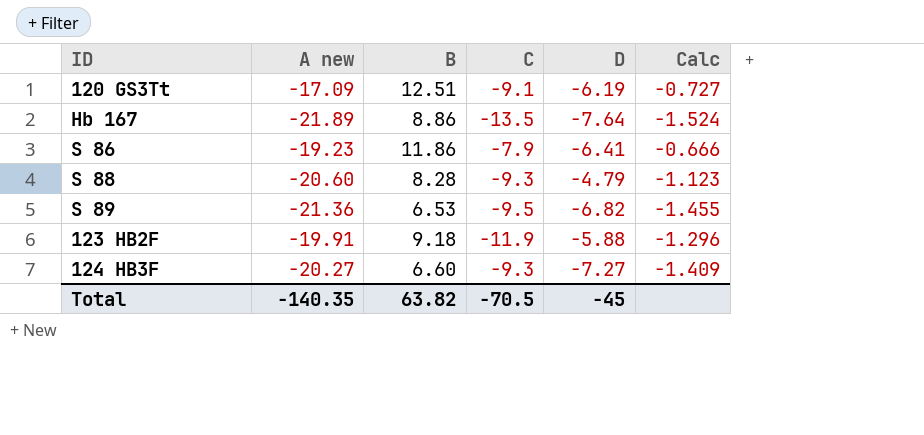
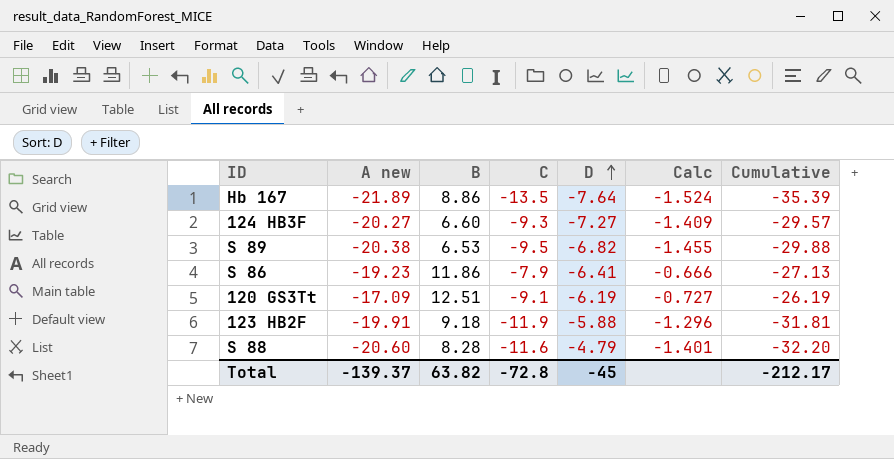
row order: none -> D ascending
column Cumulative | formula: none -> [A new] + [C]
S 89 | A new: -21.36 -> -20.38
S 88 | C: -9.3 -> -11.6
S 88 | Calc: -1.123 -> -1.401
Total | A new: -140.35 -> -139.37
Total | C: -70.5 -> -72.8

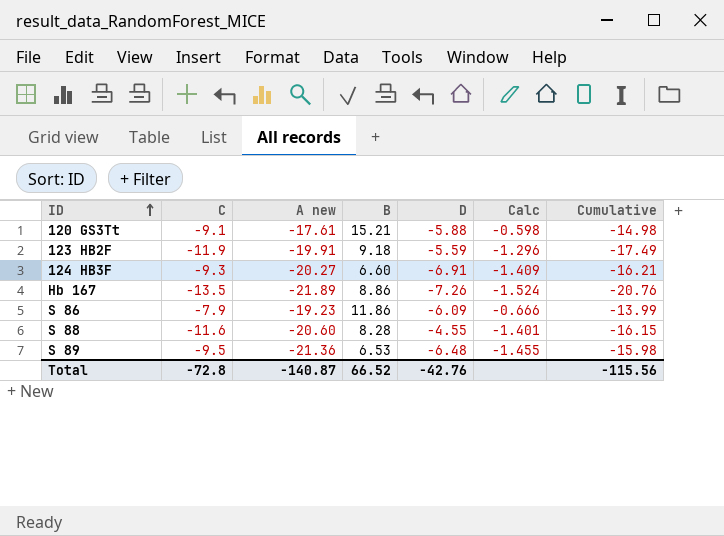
row order: D ascending -> ID ascending
column C | position: 4 -> 2
column Cumulative | formula: [A new] + [C] -> [C] + [D]
120 GS3Tt | A new: -17.09 -> -17.61
120 GS3Tt | B: 12.51 -> 15.21
120 GS3Tt | D: -6.19 -> -5.88
120 GS3Tt | Calc: -0.727 -> -0.598
123 HB2F | D: -5.88 -> -5.59
124 HB3F | D: -7.27 -> -6.91
Hb 167 | D: -7.64 -> -7.26
S 86 | D: -6.41 -> -6.09
S 88 | D: -4.79 -> -4.55
S 89 | A new: -20.38 -> -21.36
S 89 | D: -6.82 -> -6.48
Total | A new: -139.37 -> -140.87
Total | B: 63.82 -> 66.52
Total | D: -45 -> -42.76
Total | Cumulative: -212.17 -> -115.56

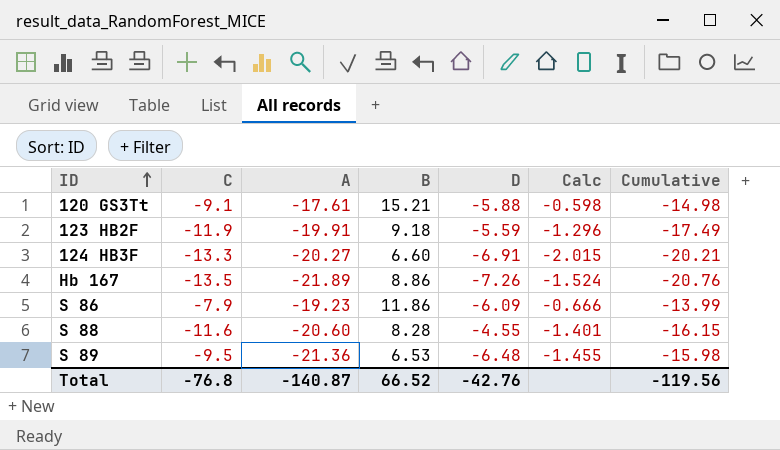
column name: A new -> A
124 HB3F | C: -9.3 -> -13.3
124 HB3F | Calc: -1.409 -> -2.015
124 HB3F | Cumulative: -16.21 -> -20.21
Total | C: -72.8 -> -76.8
Total | Cumulative: -115.56 -> -119.56

